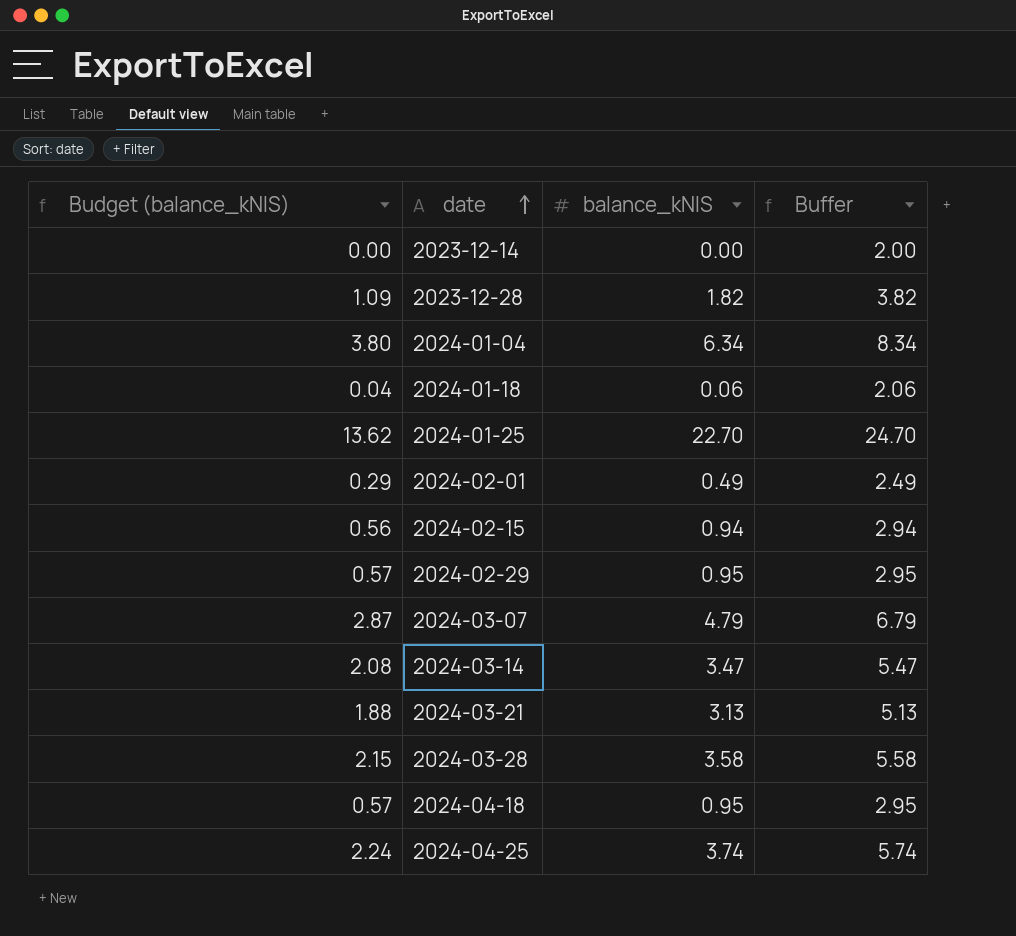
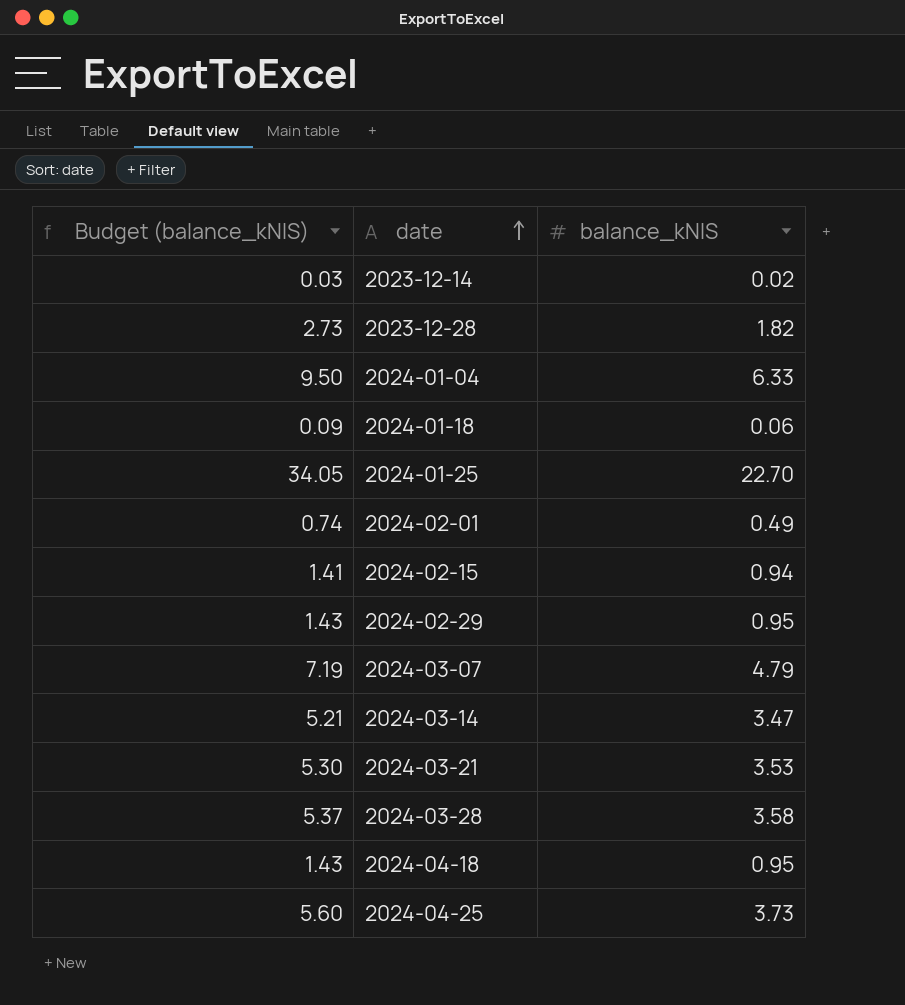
column Buffer | formula: [balance_kNIS] + 2 -> none
column Budget (balance_kNIS) | formula: [balance_kNIS] * 0.6 -> [balance_kNIS] * 1.5
2023-12-14 | balance_kNIS: 0.00 -> 0.02
2024-01-04 | balance_kNIS: 6.34 -> 6.33
2024-03-21 | balance_kNIS: 3.13 -> 3.53
2024-04-25 | balance_kNIS: 3.74 -> 3.73

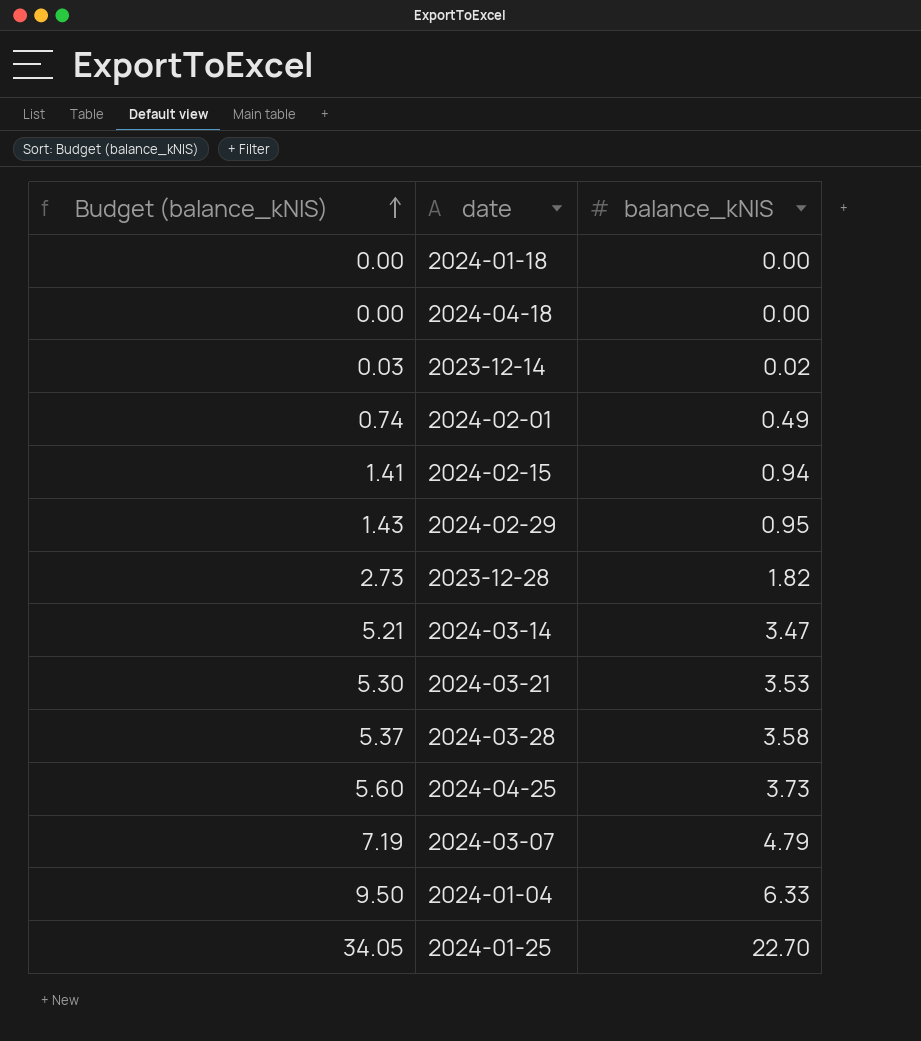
row order: date ascending -> Budget (balance_kNIS) ascending
2024-01-18 | Budget (balance_kNIS): 0.09 -> 0.00
2024-01-18 | balance_kNIS: 0.06 -> 0.00
2024-04-18 | Budget (balance_kNIS): 1.43 -> 0.00
2024-04-18 | balance_kNIS: 0.95 -> 0.00

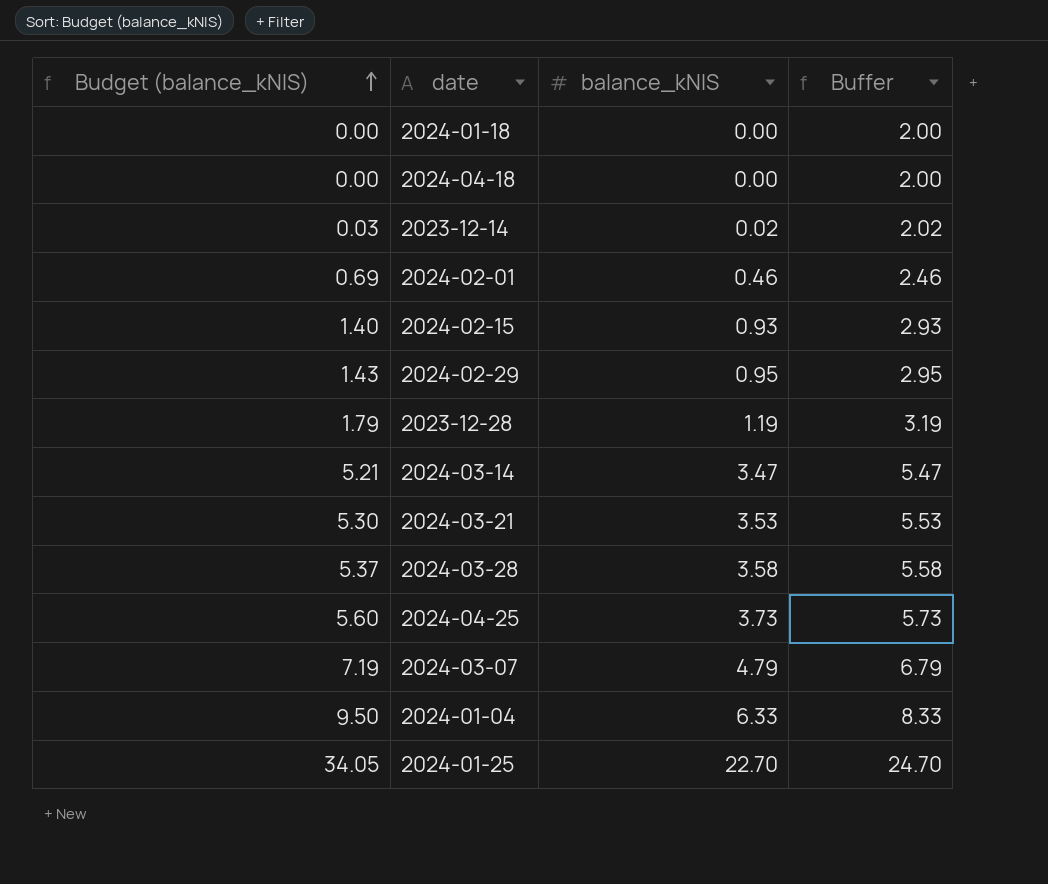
column Buffer | formula: none -> [balance_kNIS] + 2
2024-02-01 | Budget (balance_kNIS): 0.74 -> 0.69
2024-02-01 | balance_kNIS: 0.49 -> 0.46
2024-02-15 | Budget (balance_kNIS): 1.41 -> 1.40
2024-02-15 | balance_kNIS: 0.94 -> 0.93
2023-12-28 | Budget (balance_kNIS): 2.73 -> 1.79
2023-12-28 | balance_kNIS: 1.82 -> 1.19

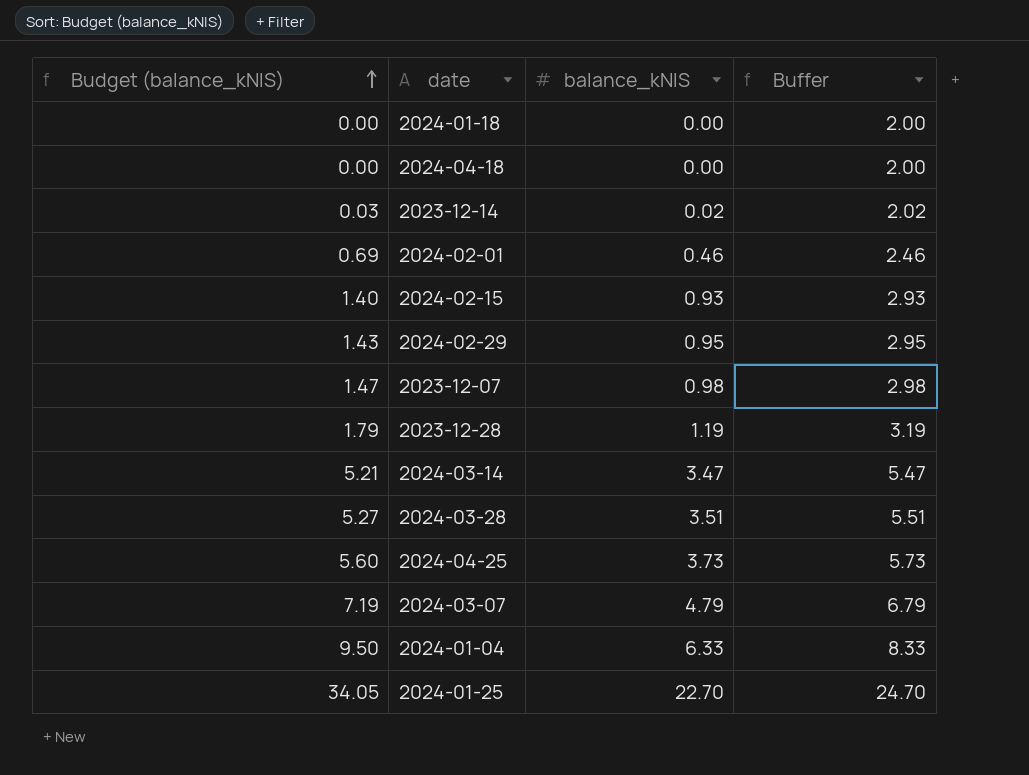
row 2024-03-21: 5.30 | 3.53 | 5.53 -> none
row 2023-12-07: none -> 1.47 | 0.98 | 2.98
2024-03-28 | Budget (balance_kNIS): 5.37 -> 5.27
2024-03-28 | balance_kNIS: 3.58 -> 3.51
2024-03-28 | Buffer: 5.58 -> 5.51

